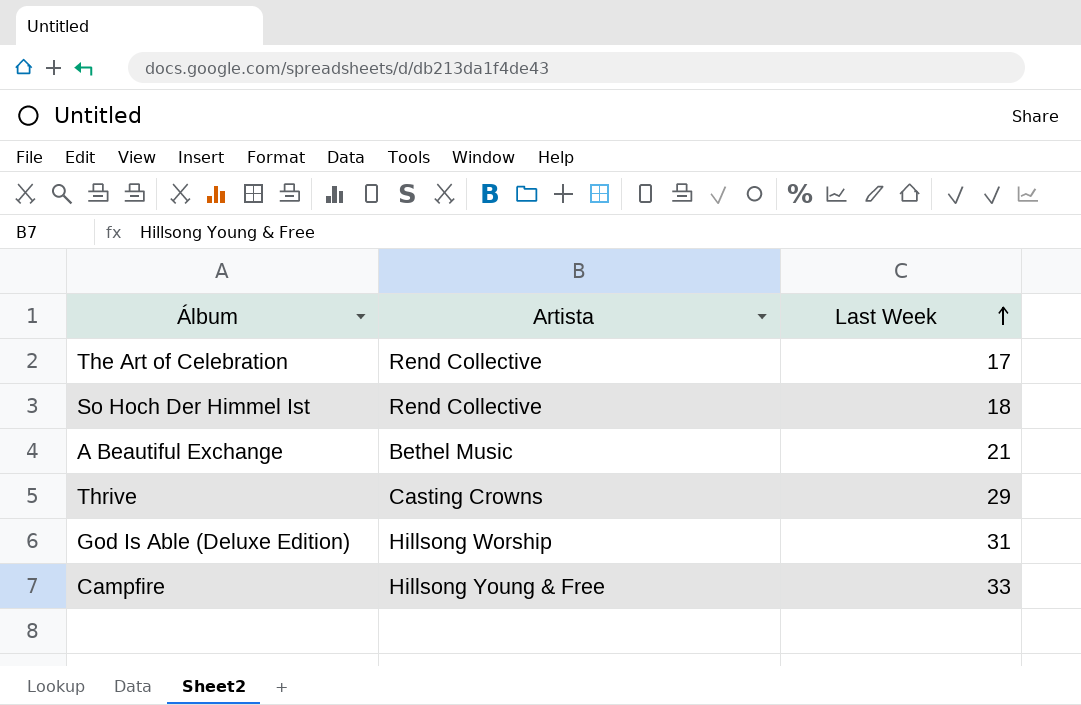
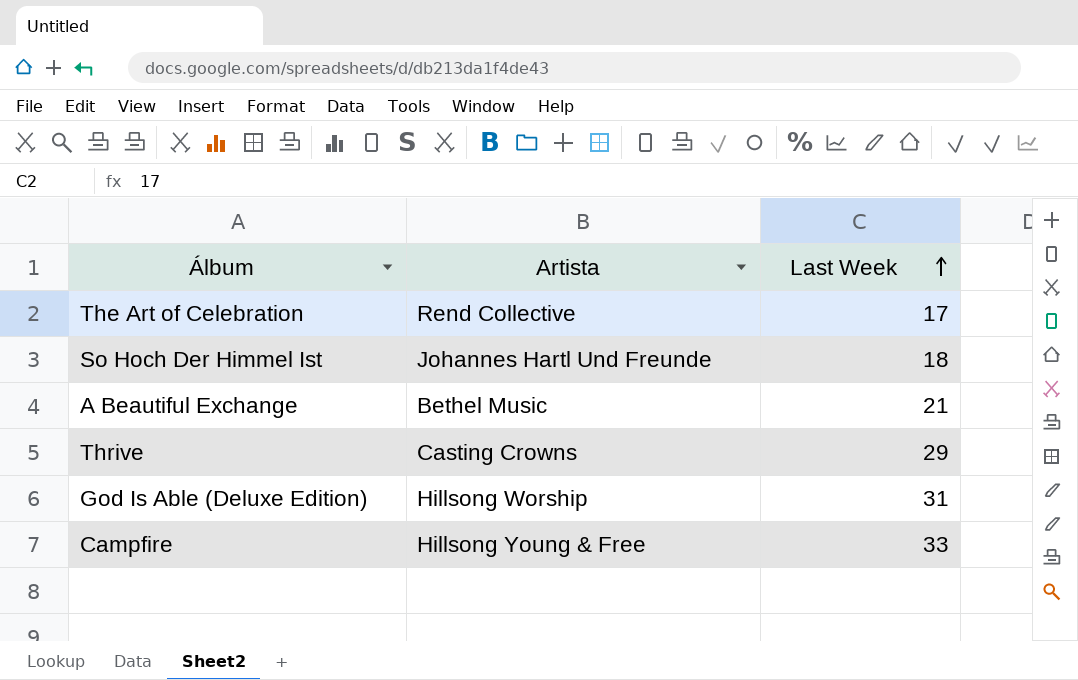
So Hoch Der Himmel Ist | Artista: Rend Collective -> Johannes Hartl Und Freunde

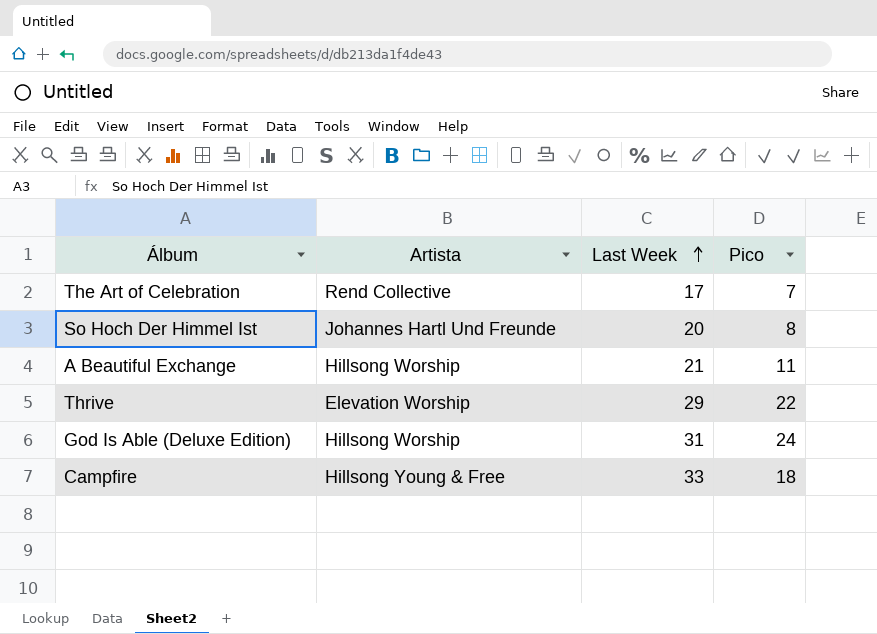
column Pico | position: none -> 4
So Hoch Der Himmel Ist | Last Week: 18 -> 20
A Beautiful Exchange | Artista: Bethel Music -> Hillsong Worship
Thrive | Artista: Casting Crowns -> Elevation Worship

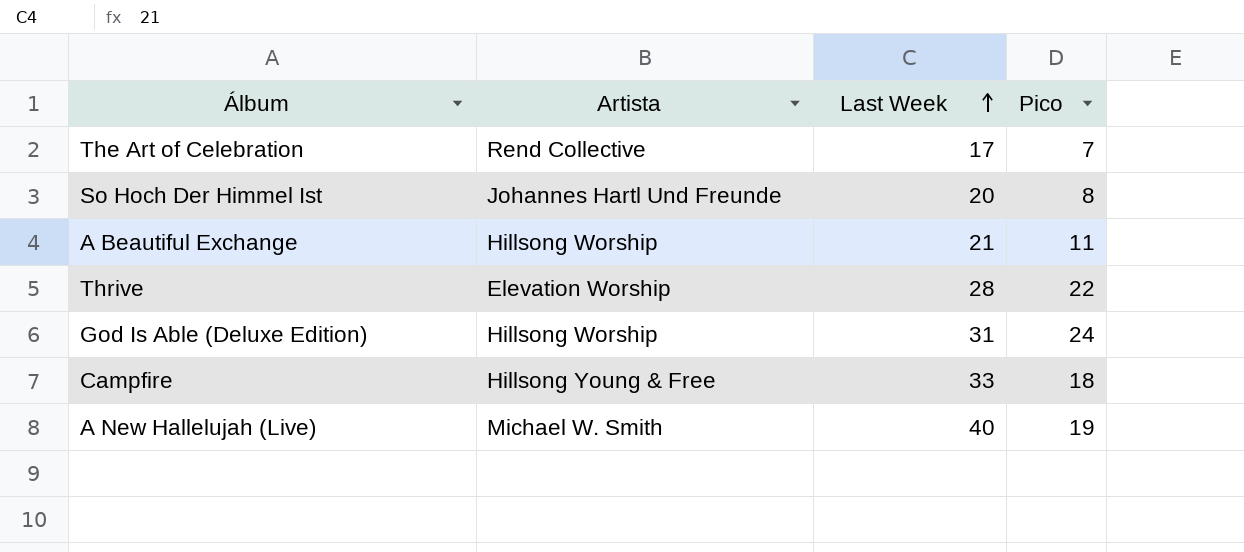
Thrive | Last Week: 29 -> 28
row A New Hallelujah (Live): none -> Michael W. Smith | 40 | 19

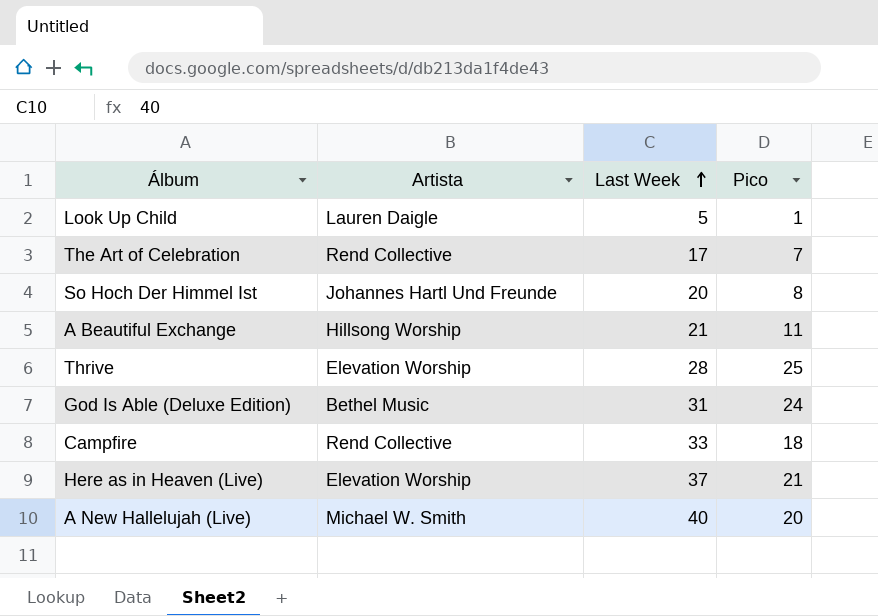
row Look Up Child: none -> Lauren Daigle | 5 | 1
Thrive | Pico: 22 -> 25
God Is Able (Deluxe Edition) | Artista: Hillsong Worship -> Bethel Music
Campfire | Artista: Hillsong Young & Free -> Rend Collective
row Here as in Heaven (Live): none -> Elevation Worship | 37 | 21
A New Hallelujah (Live) | Pico: 19 -> 20

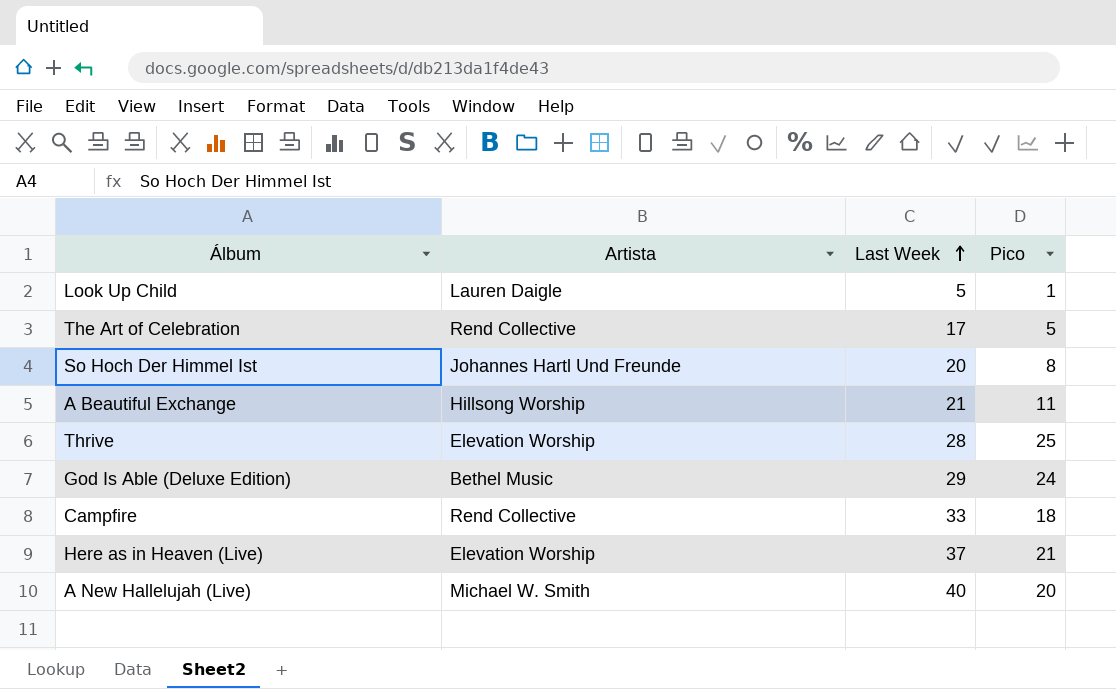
The Art of Celebration | Pico: 7 -> 5
God Is Able (Deluxe Edition) | Last Week: 31 -> 29

